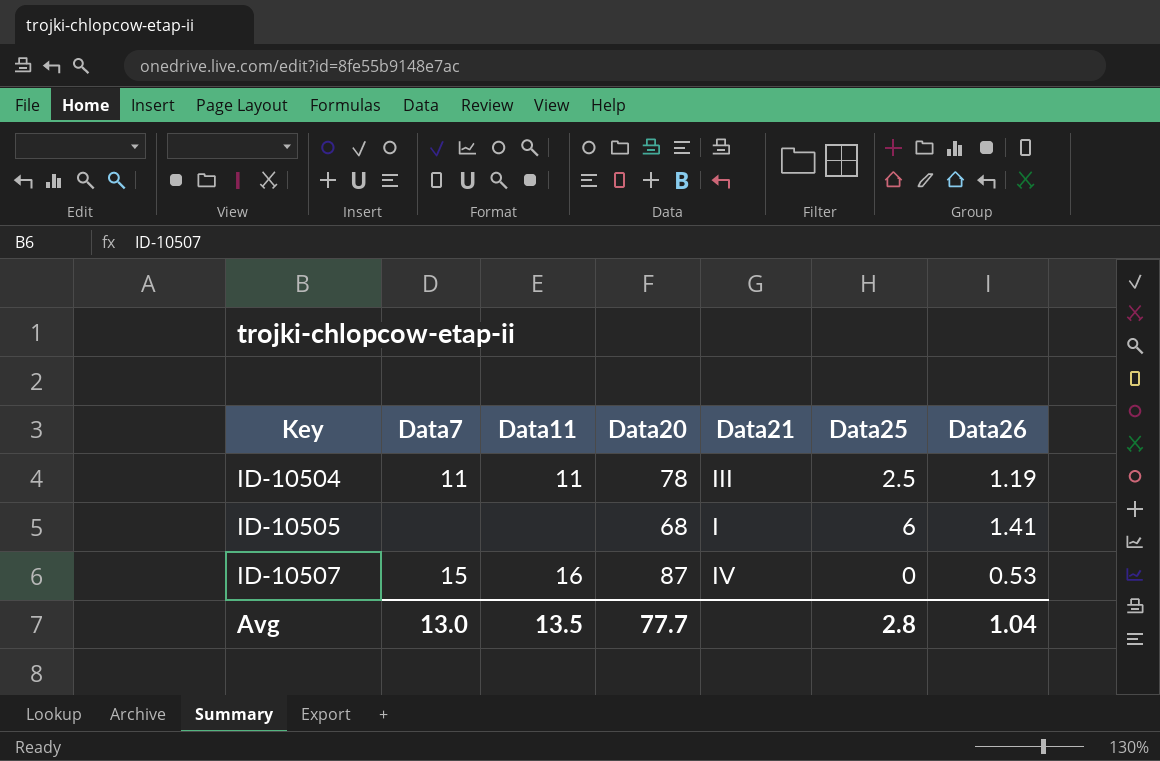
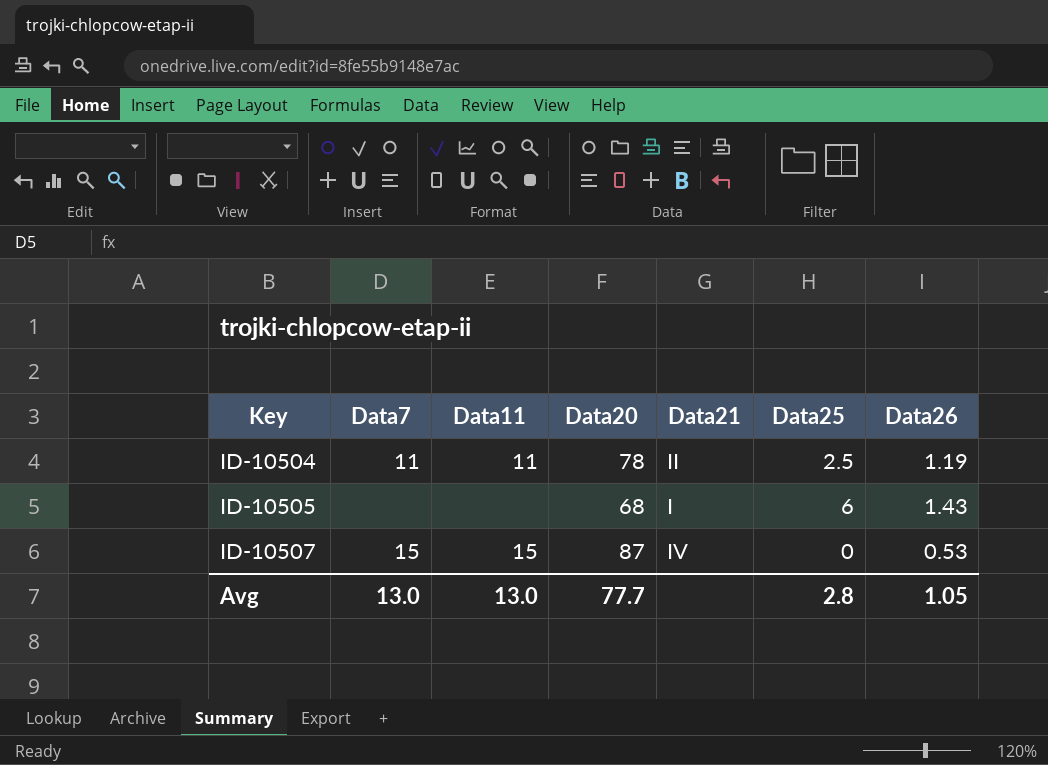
ID-10504 | Data21: III -> II
ID-10505 | Data26: 1.41 -> 1.43
ID-10507 | Data11: 16 -> 15
Avg | Data11: 13.5 -> 13.0
Avg | Data26: 1.04 -> 1.05

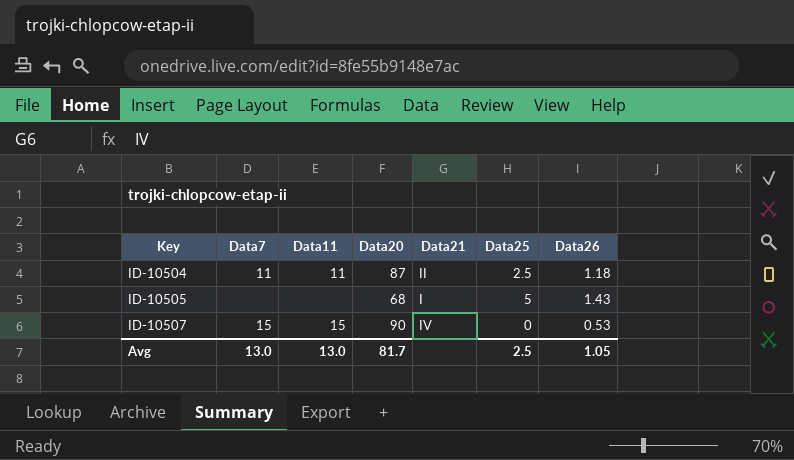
ID-10504 | Data20: 78 -> 87
ID-10504 | Data26: 1.19 -> 1.18
ID-10505 | Data25: 6 -> 5
ID-10507 | Data20: 87 -> 90
Avg | Data20: 77.7 -> 81.7
Avg | Data25: 2.8 -> 2.5

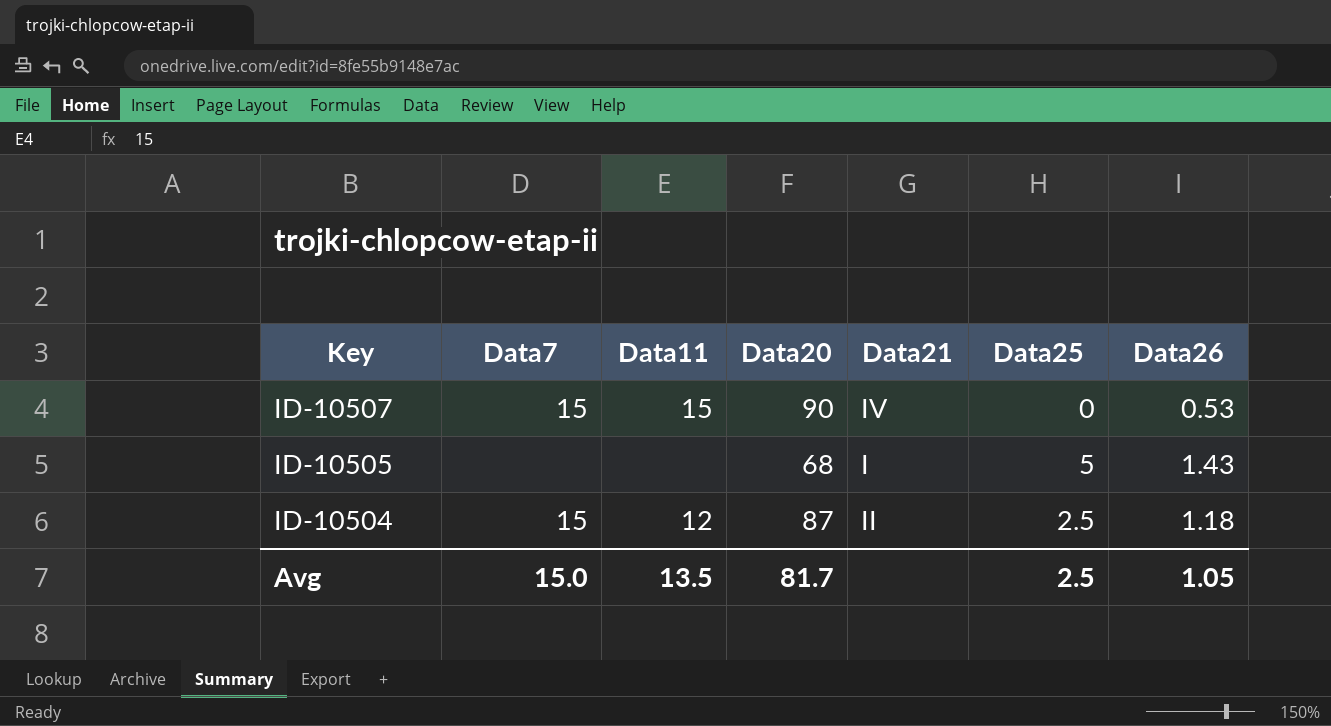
row order: Key ascending -> Key descending
ID-10504 | Data7: 11 -> 15
ID-10504 | Data11: 11 -> 12
Avg | Data7: 13.0 -> 15.0
Avg | Data11: 13.0 -> 13.5

